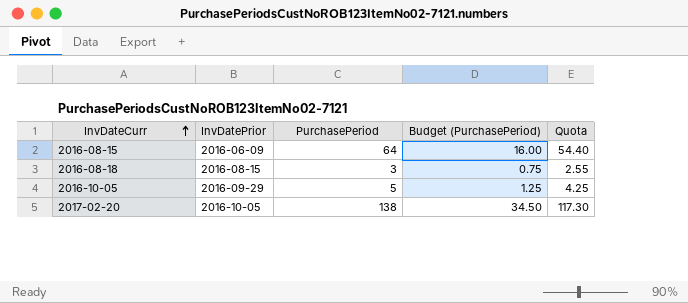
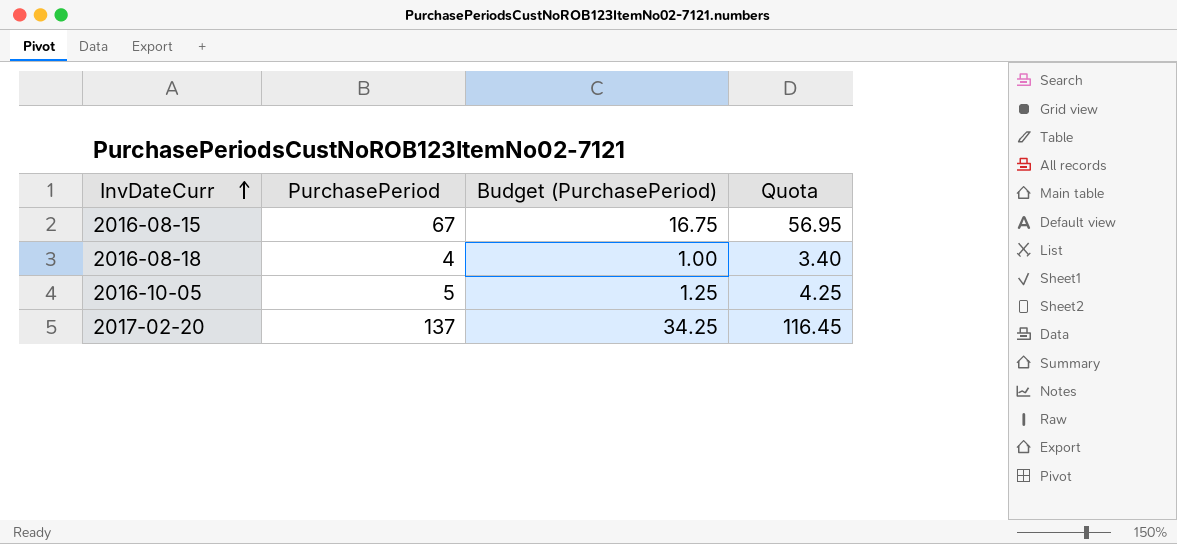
column InvDatePrior | position: 2 -> none
2016-08-15 | PurchasePeriod: 64 -> 67
2016-08-15 | Budget (PurchasePeriod): 16.00 -> 16.75
2016-08-15 | Quota: 54.40 -> 56.95
2016-08-18 | PurchasePeriod: 3 -> 4
2016-08-18 | Budget (PurchasePeriod): 0.75 -> 1.00
2016-08-18 | Quota: 2.55 -> 3.40
2017-02-20 | PurchasePeriod: 138 -> 137
2017-02-20 | Budget (PurchasePeriod): 34.50 -> 34.25
2017-02-20 | Quota: 117.30 -> 116.45

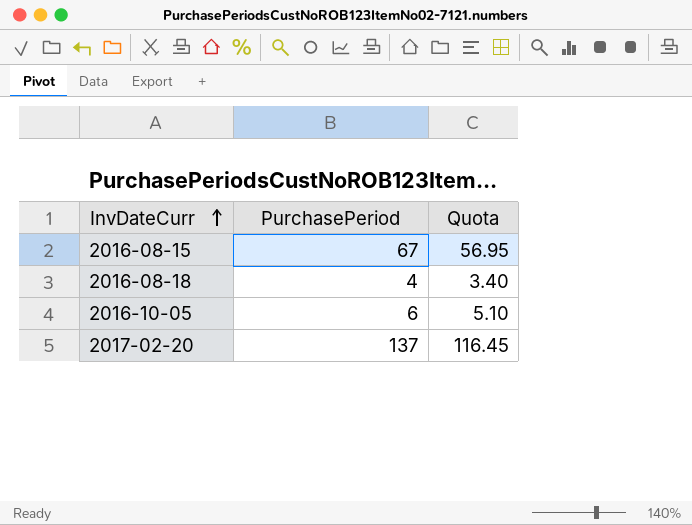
column Budget (PurchasePeriod) | formula: [PurchasePeriod] * 0.25 -> none
2016-10-05 | PurchasePeriod: 5 -> 6
2016-10-05 | Quota: 4.25 -> 5.10

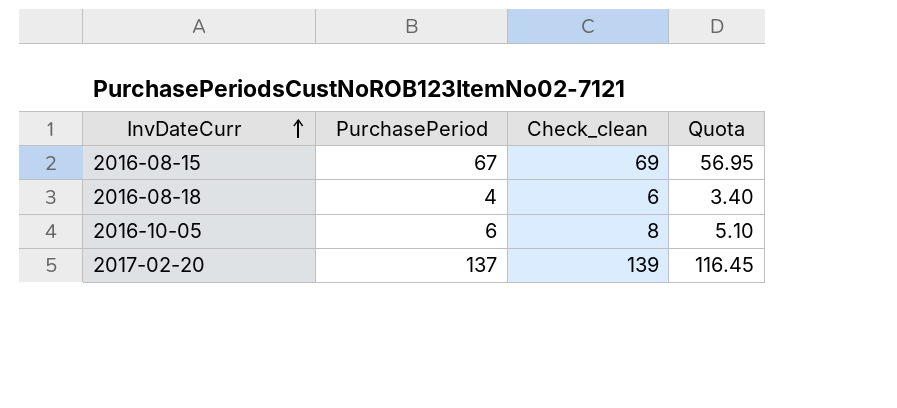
column Check_clean | formula: none -> [PurchasePeriod] + 2

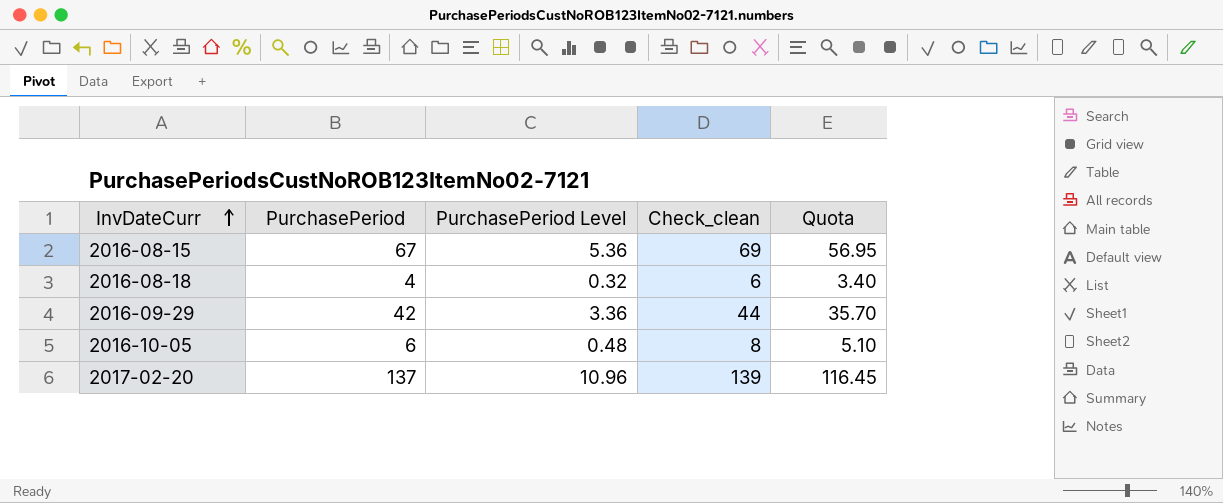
column PurchasePeriod Level | formula: none -> [PurchasePeriod] * 0.08
row 2016-09-29: none -> 42 | 3.36 | 44 | 35.70

